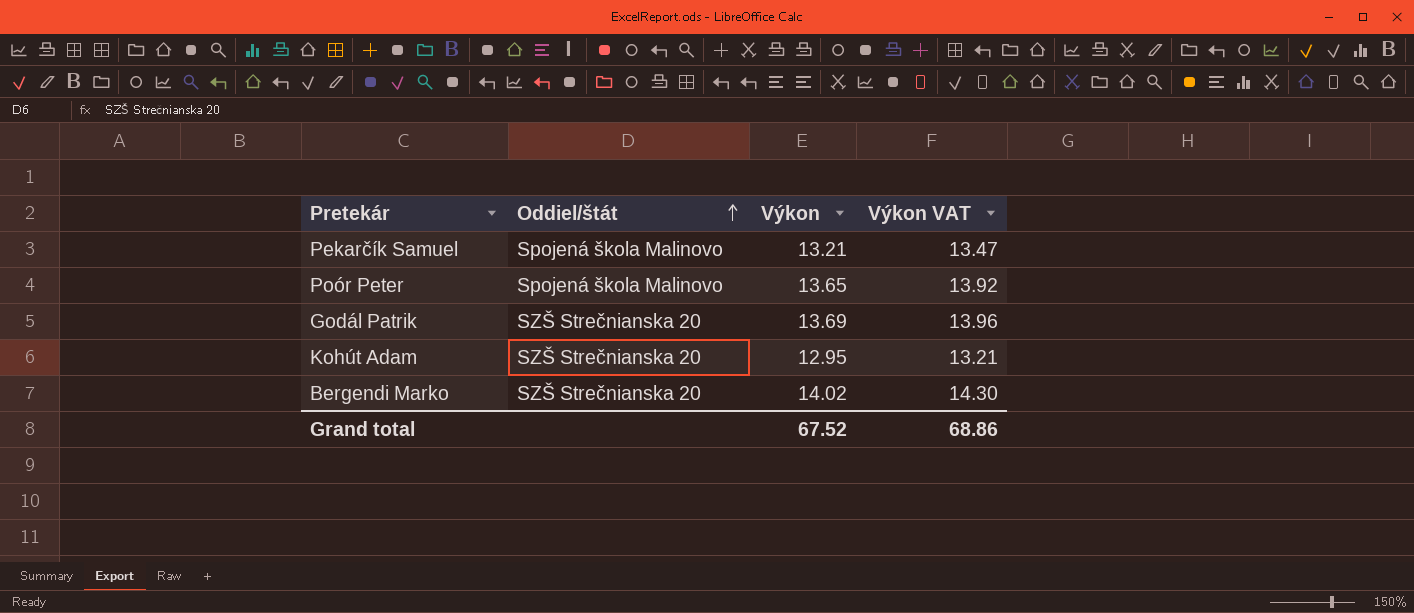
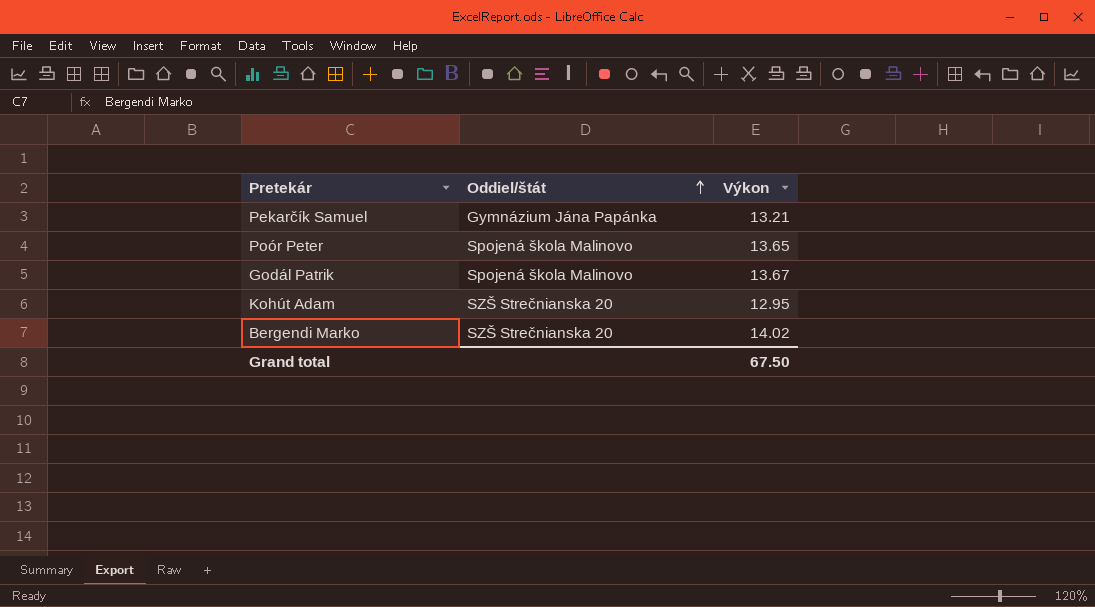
column Výkon VAT | formula: [Výkon] * 1.02 -> none
Pekarčík Samuel | Oddiel/štát: Spojená škola Malinovo -> Gymnázium Jána Papánka
Godál Patrik | Oddiel/štát: SZŠ Strečnianska 20 -> Spojená škola Malinovo
Godál Patrik | Výkon: 13.69 -> 13.67
Grand total | Výkon: 67.52 -> 67.50

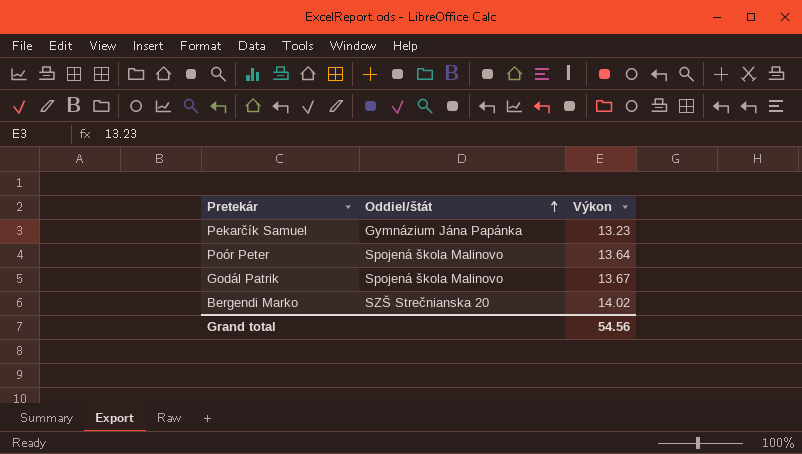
row Kohút Adam: SZŠ Strečnianska 20 | 12.95 -> none
Pekarčík Samuel | Výkon: 13.21 -> 13.23
Poór Peter | Výkon: 13.65 -> 13.64
Grand total | Výkon: 67.50 -> 54.56

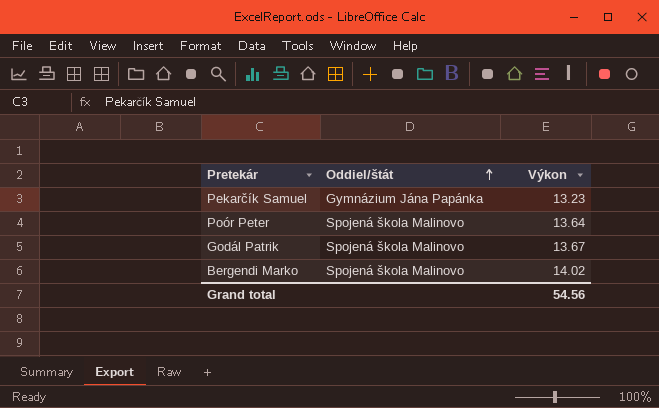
Bergendi Marko | Oddiel/štát: SZŠ Strečnianska 20 -> Spojená škola Malinovo

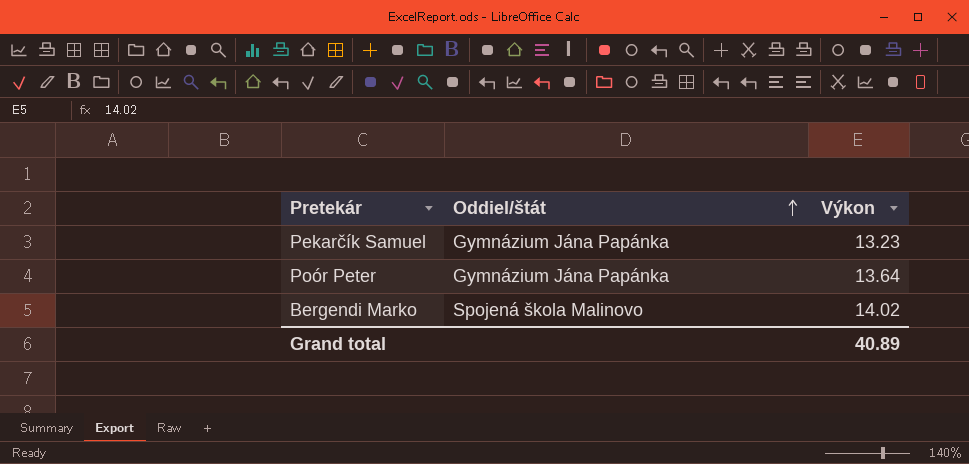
row Godál Patrik: Spojená škola Malinovo | 13.67 -> none
Poór Peter | Oddiel/štát: Spojená škola Malinovo -> Gymnázium Jána Papánka
Grand total | Výkon: 54.56 -> 40.89

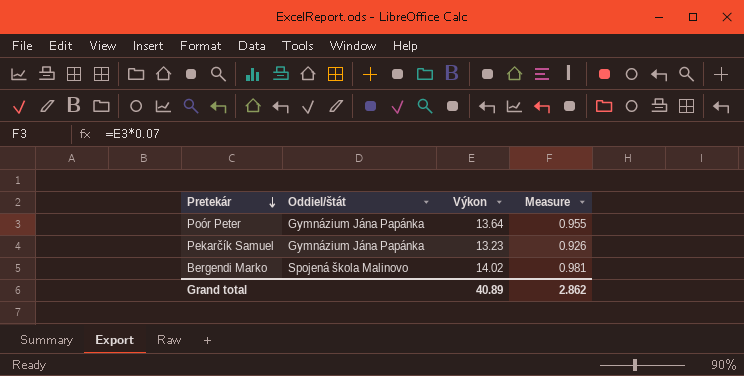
row order: Oddiel/štát ascending -> Pretekár descending
column Measure | formula: none -> [Výkon] * 0.07

